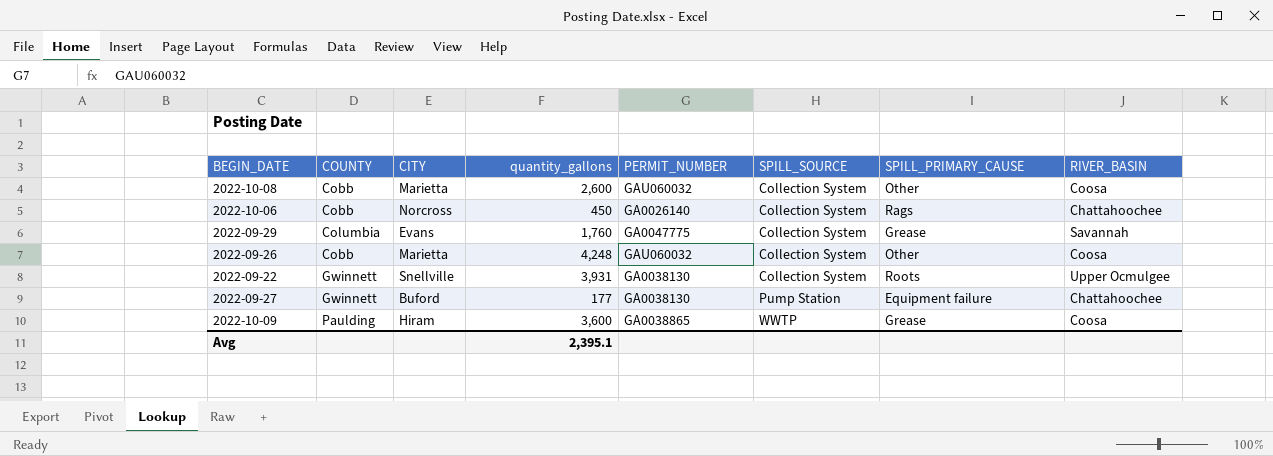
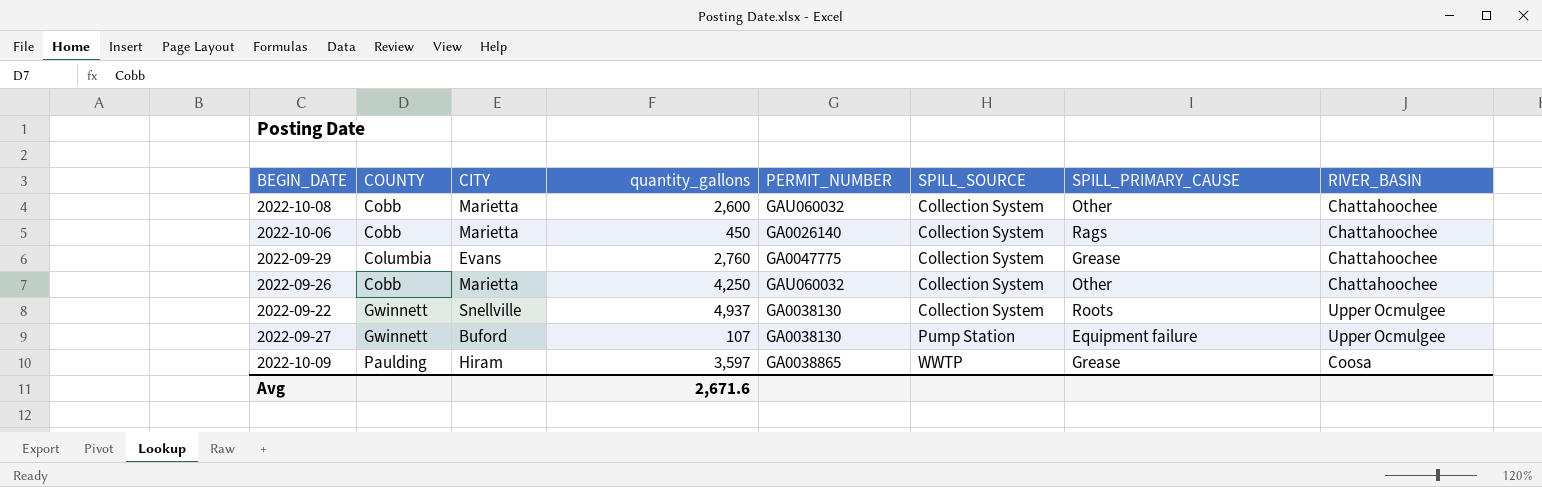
2022-10-08 | RIVER_BASIN: Coosa -> Chattahoochee
2022-10-06 | CITY: Norcross -> Marietta
2022-09-29 | quantity_gallons: 1,760 -> 2,760
2022-09-29 | RIVER_BASIN: Savannah -> Chattahoochee
2022-09-26 | quantity_gallons: 4,248 -> 4,250
2022-09-26 | RIVER_BASIN: Coosa -> Chattahoochee
2022-09-22 | quantity_gallons: 3,931 -> 4,937
2022-09-27 | quantity_gallons: 177 -> 107
2022-09-27 | RIVER_BASIN: Chattahoochee -> Upper Ocmulgee
2022-10-09 | quantity_gallons: 3,600 -> 3,597
Avg | quantity_gallons: 2,395.1 -> 2,671.6

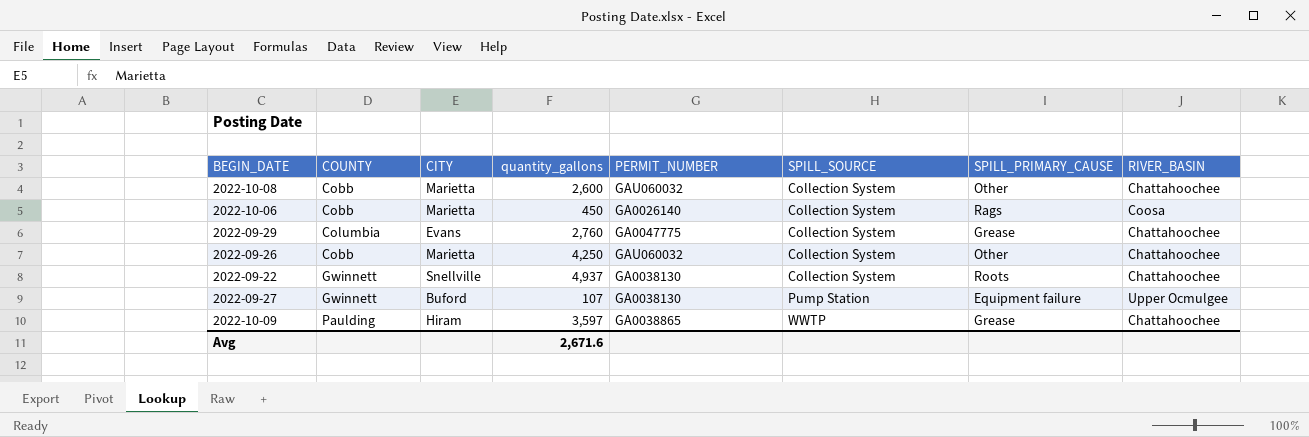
2022-10-06 | RIVER_BASIN: Chattahoochee -> Coosa
2022-09-22 | RIVER_BASIN: Upper Ocmulgee -> Chattahoochee
2022-10-09 | RIVER_BASIN: Coosa -> Chattahoochee

